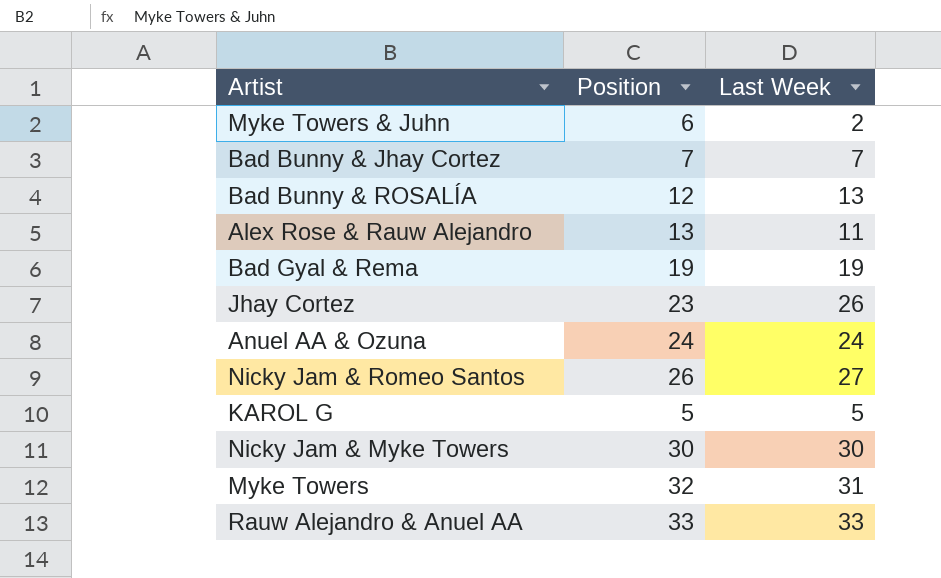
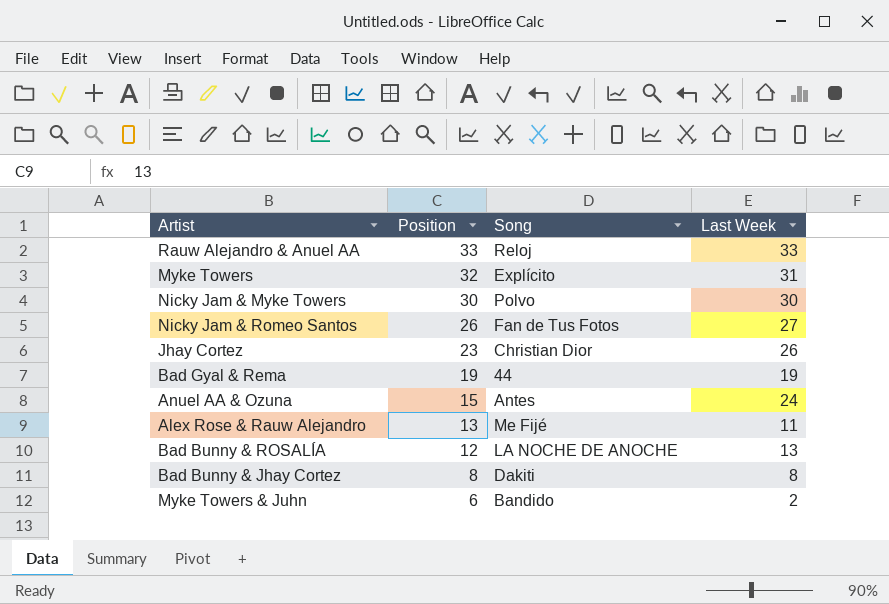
row order: none -> Position descending
column Song | position: none -> 3
row KAROL G: 5 | 5 -> none
Anuel AA & Ozuna | Position: 24 -> 15
Bad Bunny & Jhay Cortez | Position: 7 -> 8
Bad Bunny & Jhay Cortez | Last Week: 7 -> 8

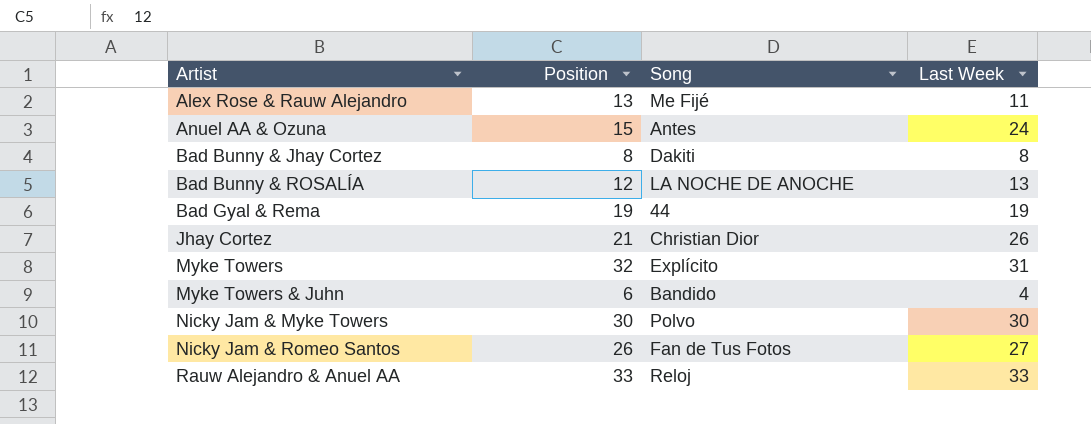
row order: Position descending -> Artist ascending
Jhay Cortez | Position: 23 -> 21
Myke Towers & Juhn | Last Week: 2 -> 4

